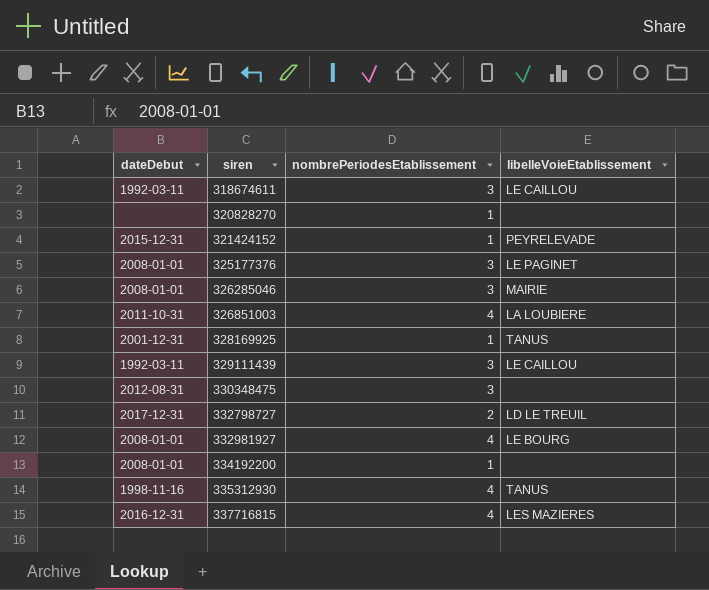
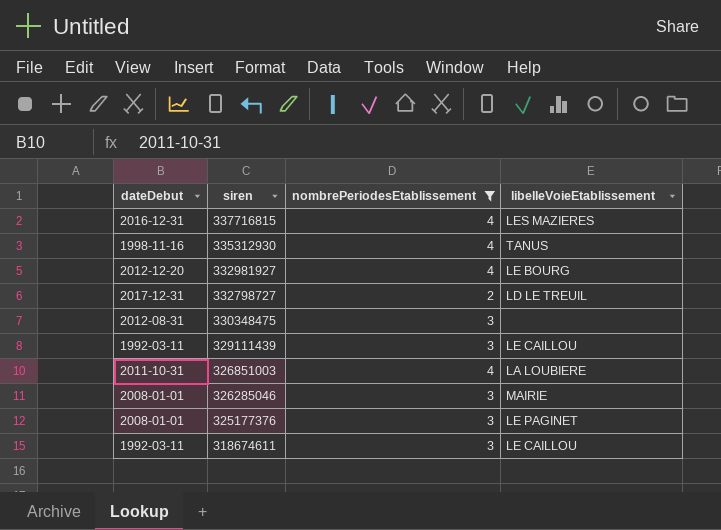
filter: none -> nombrePeriodesEtablissement != 1
row order: siren ascending -> siren descending
332981927 | dateDebut: 2008-01-01 -> 2012-12-20

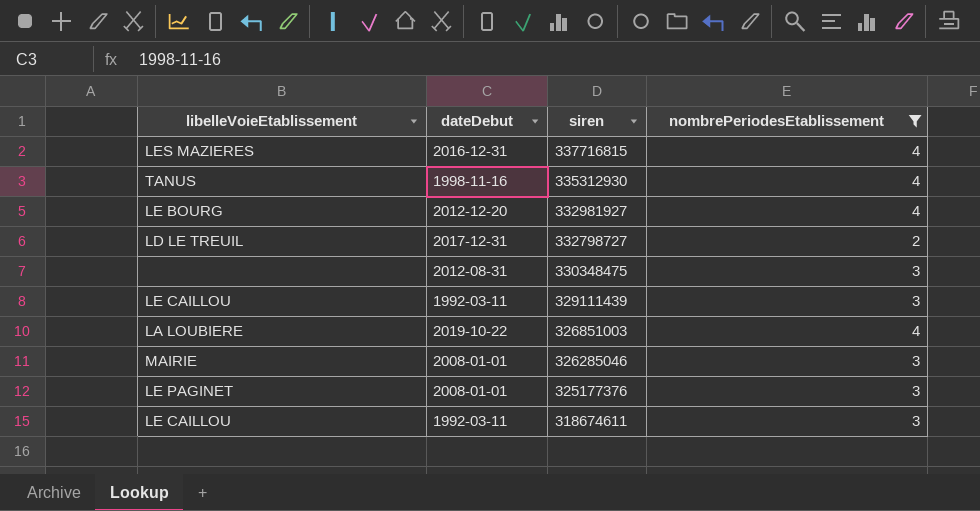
column libelleVoieEtablissement | position: 4 -> 1
326851003 | dateDebut: 2011-10-31 -> 2019-10-22

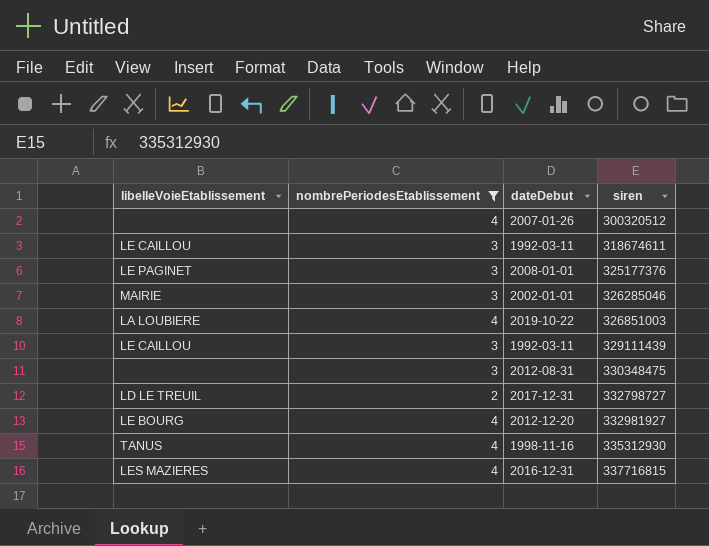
row order: siren descending -> siren ascending
column nombrePeriodesEtablissement | position: 4 -> 2
row 300320512: none -> none | 4 | 2007-01-26
326285046 | dateDebut: 2008-01-01 -> 2002-01-01

